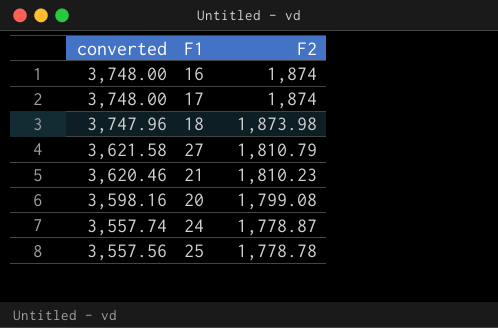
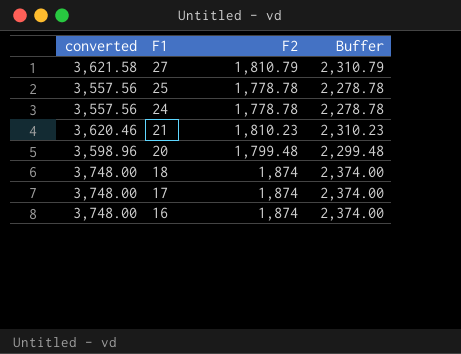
row order: converted descending -> F1 descending
column Buffer | formula: none -> [F2] + 500
24 | converted: 3,557.74 -> 3,557.56
24 | F2: 1,778.87 -> 1,778.78
20 | converted: 3,598.16 -> 3,598.96
20 | F2: 1,799.08 -> 1,799.48
18 | converted: 3,747.96 -> 3,748.00
18 | F2: 1,873.98 -> 1,874

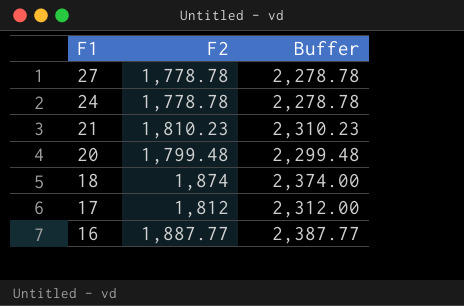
column converted | formula: [F2] * 2 -> none
row 25: 3,557.56 | 1,778.78 | 2,278.78 -> none
27 | F2: 1,810.79 -> 1,778.78
27 | Buffer: 2,310.79 -> 2,278.78
17 | F2: 1,874 -> 1,812
17 | Buffer: 2,374.00 -> 2,312.00
16 | F2: 1,874 -> 1,887.77
16 | Buffer: 2,374.00 -> 2,387.77

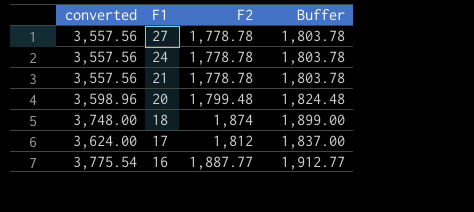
column converted | formula: none -> [F2] * 2
column Buffer | formula: [F2] + 500 -> [F2] + 25
21 | F2: 1,810.23 -> 1,778.78

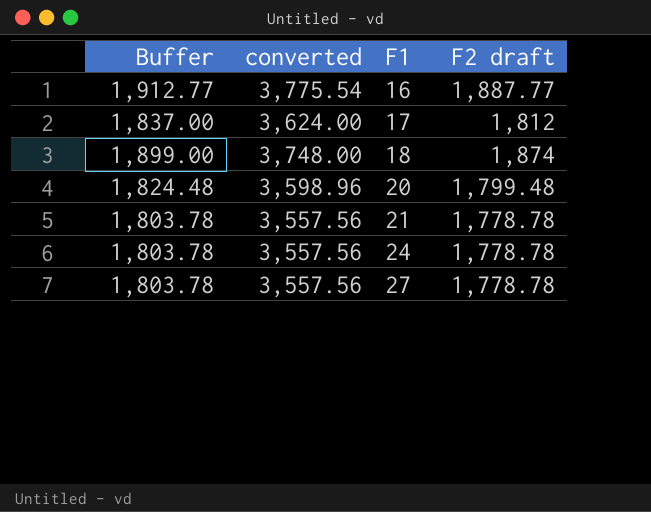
row order: F1 descending -> F1 ascending
column Buffer | position: 4 -> 1
column name: F2 -> F2 draft

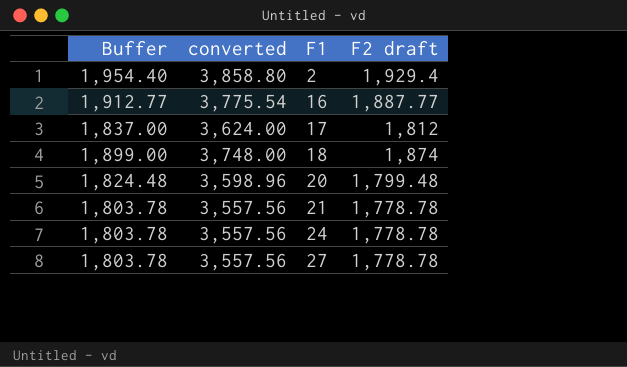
row 2: none -> 1,954.40 | 3,858.80 | 1,929.4

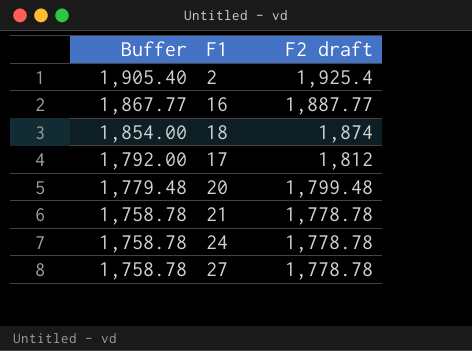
row order: F1 ascending -> Buffer descending
column converted | formula: [F2 draft] * 2 -> none
column Buffer | formula: [F2 draft] + 25 -> [F2 draft] - 20
2 | F2 draft: 1,929.4 -> 1,925.4

